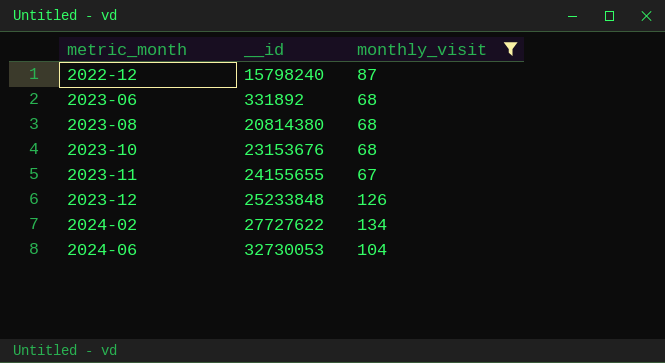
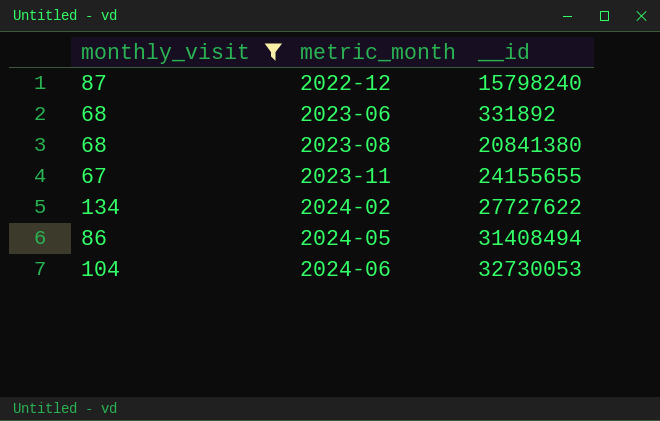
column monthly_visit | position: 3 -> 1
row 2023-10: 23153676 | 68 -> none
row 2023-12: 25233848 | 126 -> none
2023-08 | __id: 20814380 -> 20841380
row 2024-05: none -> 86 | 31408494

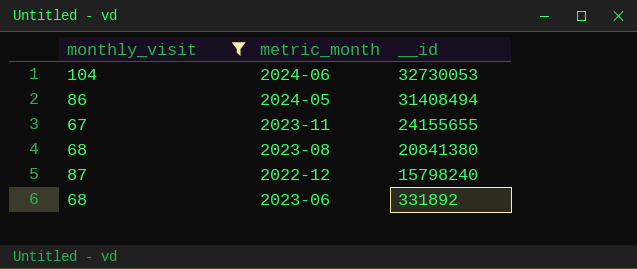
row order: metric_month ascending -> __id descending
row 2024-02: 134 | 27727622 -> none

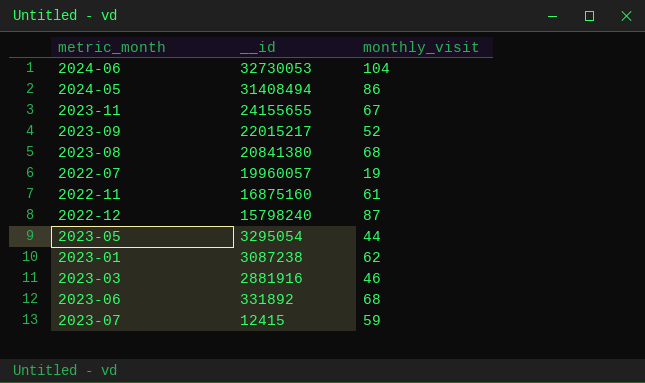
filter: monthly_visit >= 67 -> none
column monthly_visit | position: 1 -> 3

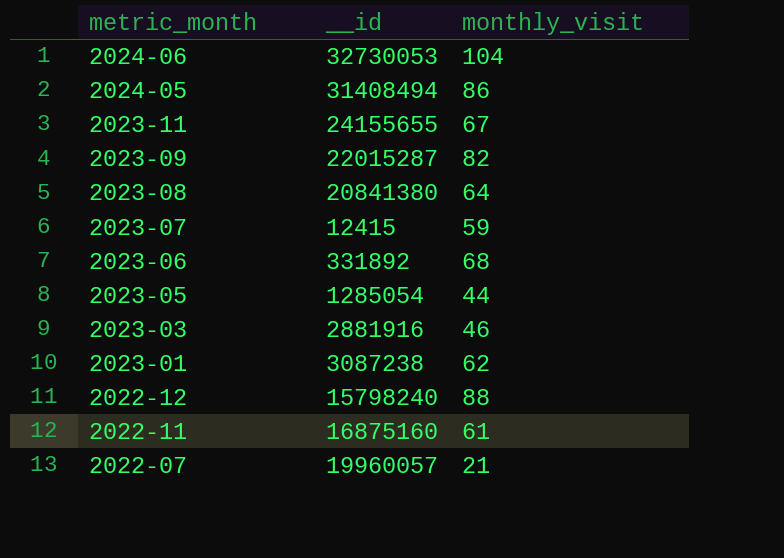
row order: __id descending -> metric_month descending
2023-09 | __id: 22015217 -> 22015287
2023-09 | monthly_visit: 52 -> 82
2023-08 | monthly_visit: 68 -> 64
2023-05 | __id: 3295054 -> 1285054
2022-12 | monthly_visit: 87 -> 88
2022-07 | monthly_visit: 19 -> 21

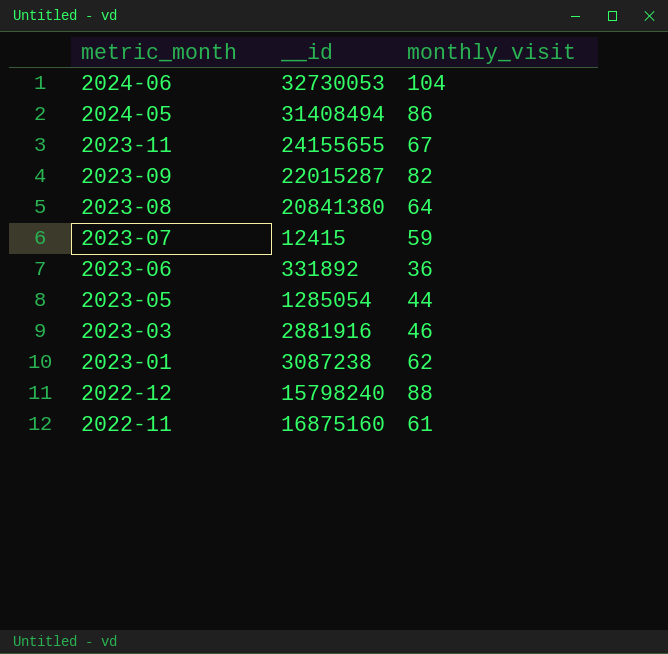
row 2022-07: 19960057 | 21 -> none
2023-06 | monthly_visit: 68 -> 36

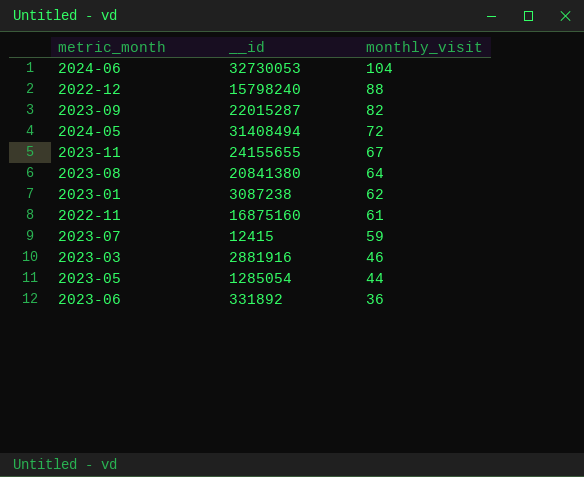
row order: metric_month descending -> monthly_visit descending
2024-05 | monthly_visit: 86 -> 72

